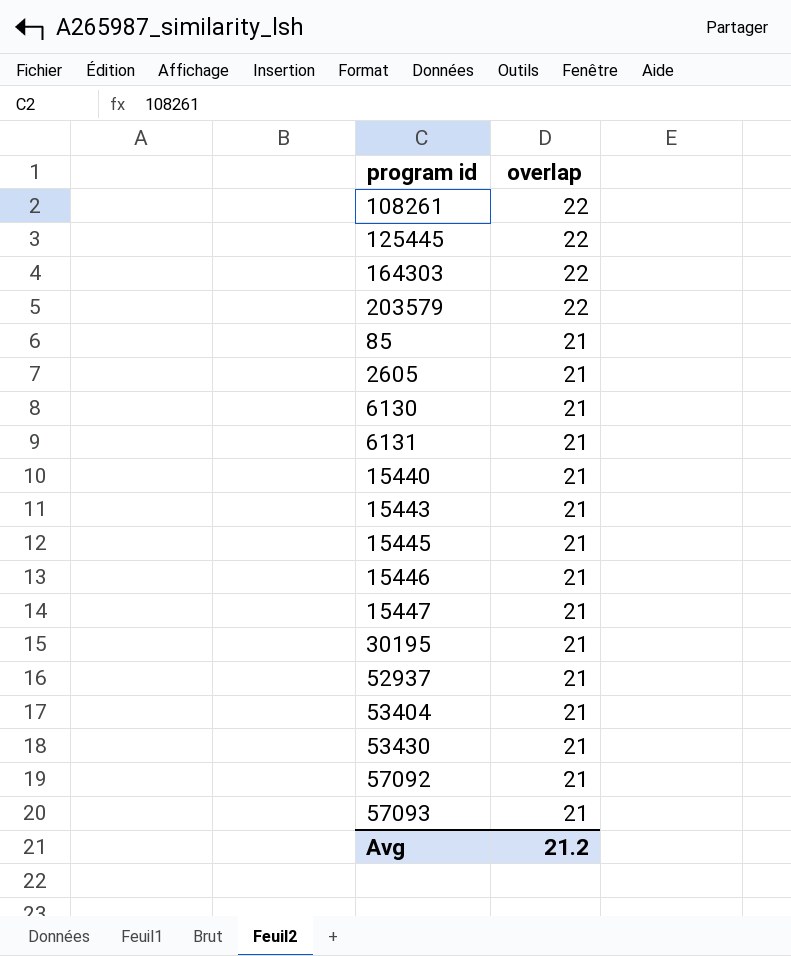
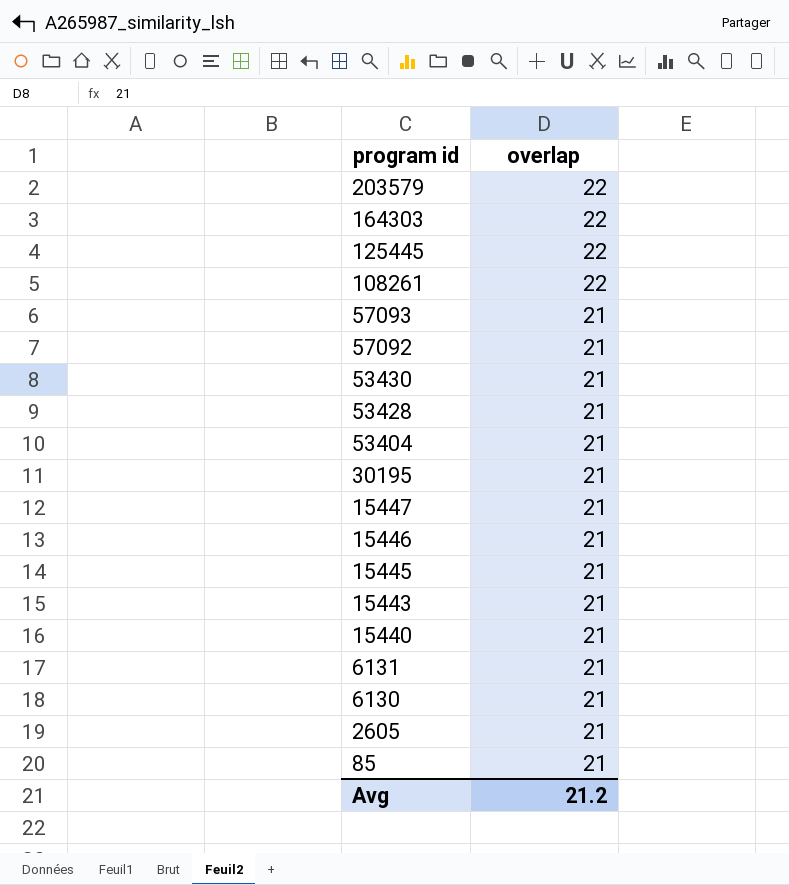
row order: overlap descending -> program id descending
row 52937: 21 -> none
row 53428: none -> 21

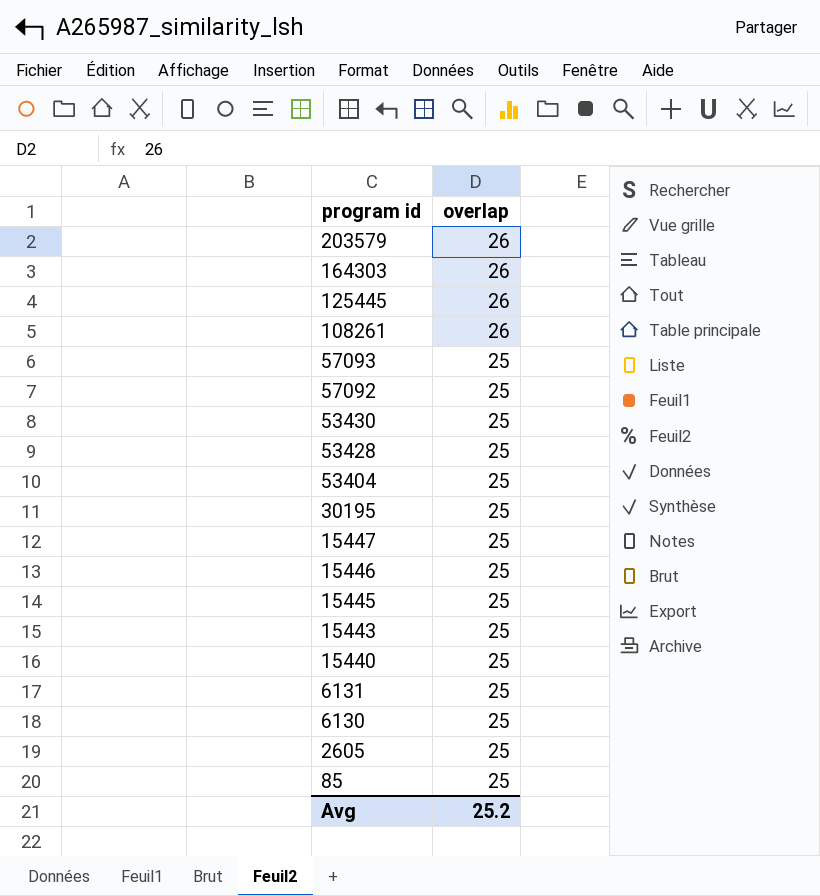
203579 | overlap: 22 -> 26
164303 | overlap: 22 -> 26
125445 | overlap: 22 -> 26
108261 | overlap: 22 -> 26
57093 | overlap: 21 -> 25
57092 | overlap: 21 -> 25
53430 | overlap: 21 -> 25
53428 | overlap: 21 -> 25
53404 | overlap: 21 -> 25
30195 | overlap: 21 -> 25
15447 | overlap: 21 -> 25
15446 | overlap: 21 -> 25
15445 | overlap: 21 -> 25
15443 | overlap: 21 -> 25
15440 | overlap: 21 -> 25
6131 | overlap: 21 -> 25
6130 | overlap: 21 -> 25
2605 | overlap: 21 -> 25
85 | overlap: 21 -> 25
Avg | overlap: 21.2 -> 25.2

